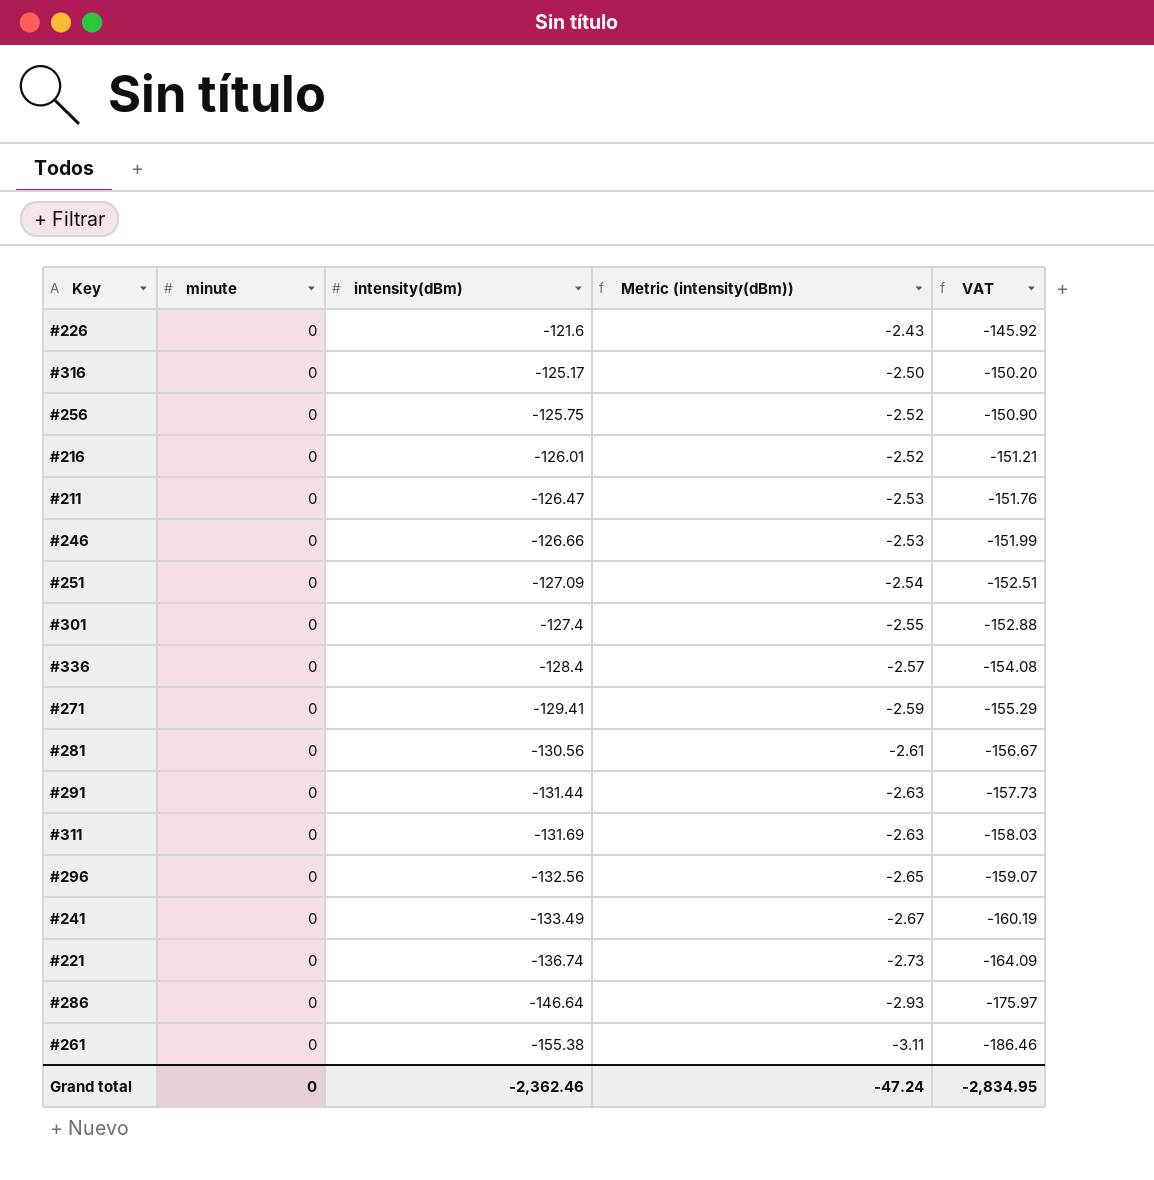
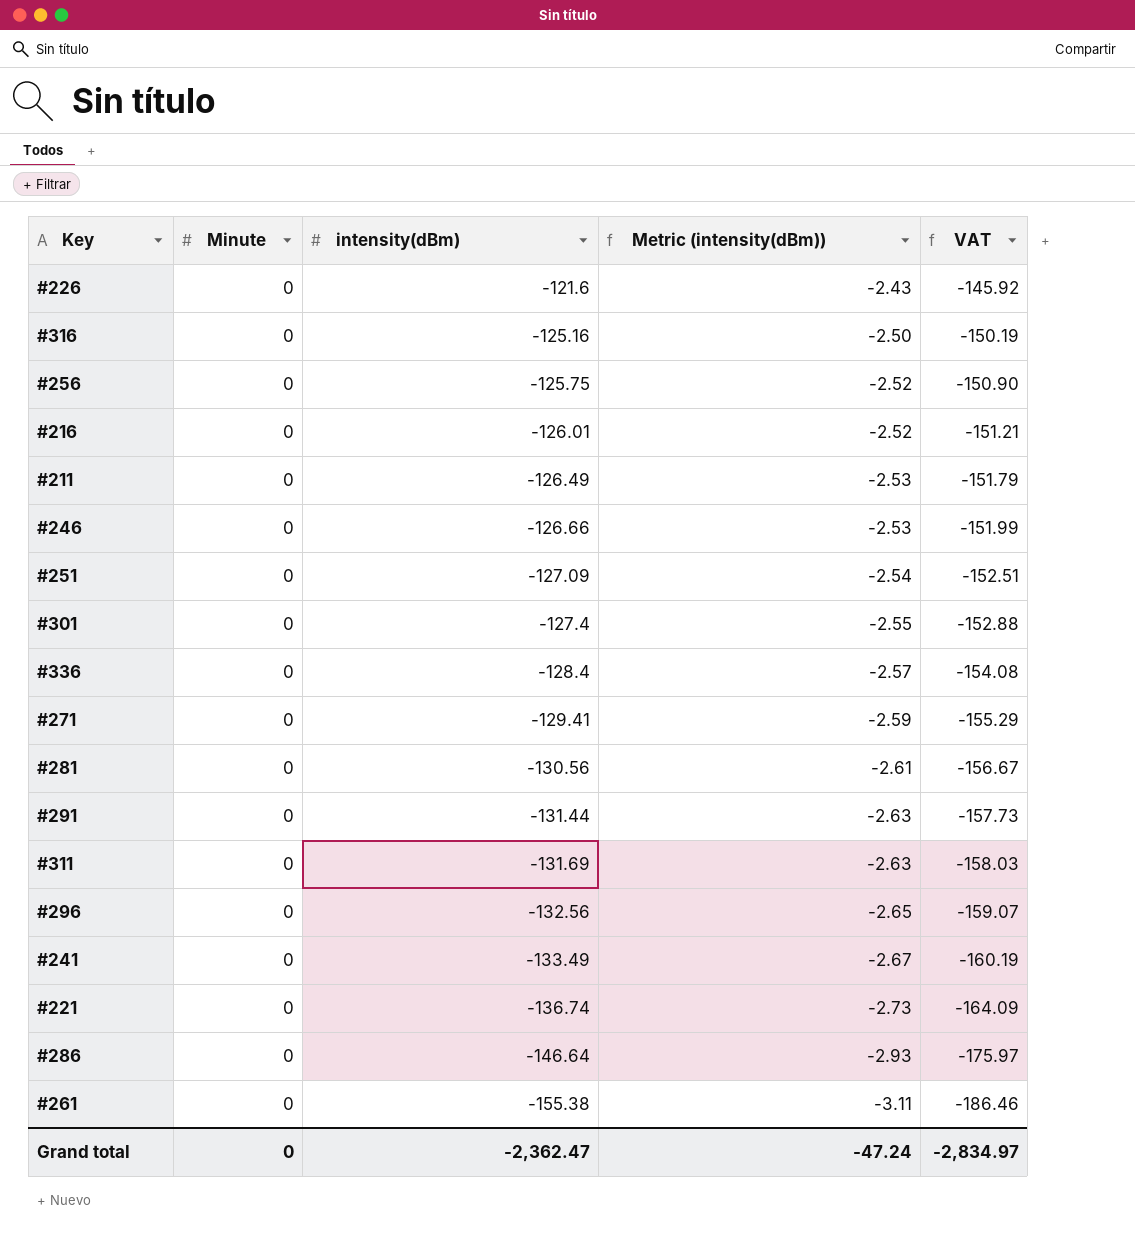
column name: minute -> Minute
#316 | intensity(dBm): -125.17 -> -125.16
#316 | VAT: -150.20 -> -150.19
#211 | intensity(dBm): -126.47 -> -126.49
#211 | VAT: -151.76 -> -151.79
Grand total | intensity(dBm): -2,362.46 -> -2,362.47
Grand total | VAT: -2,834.95 -> -2,834.97

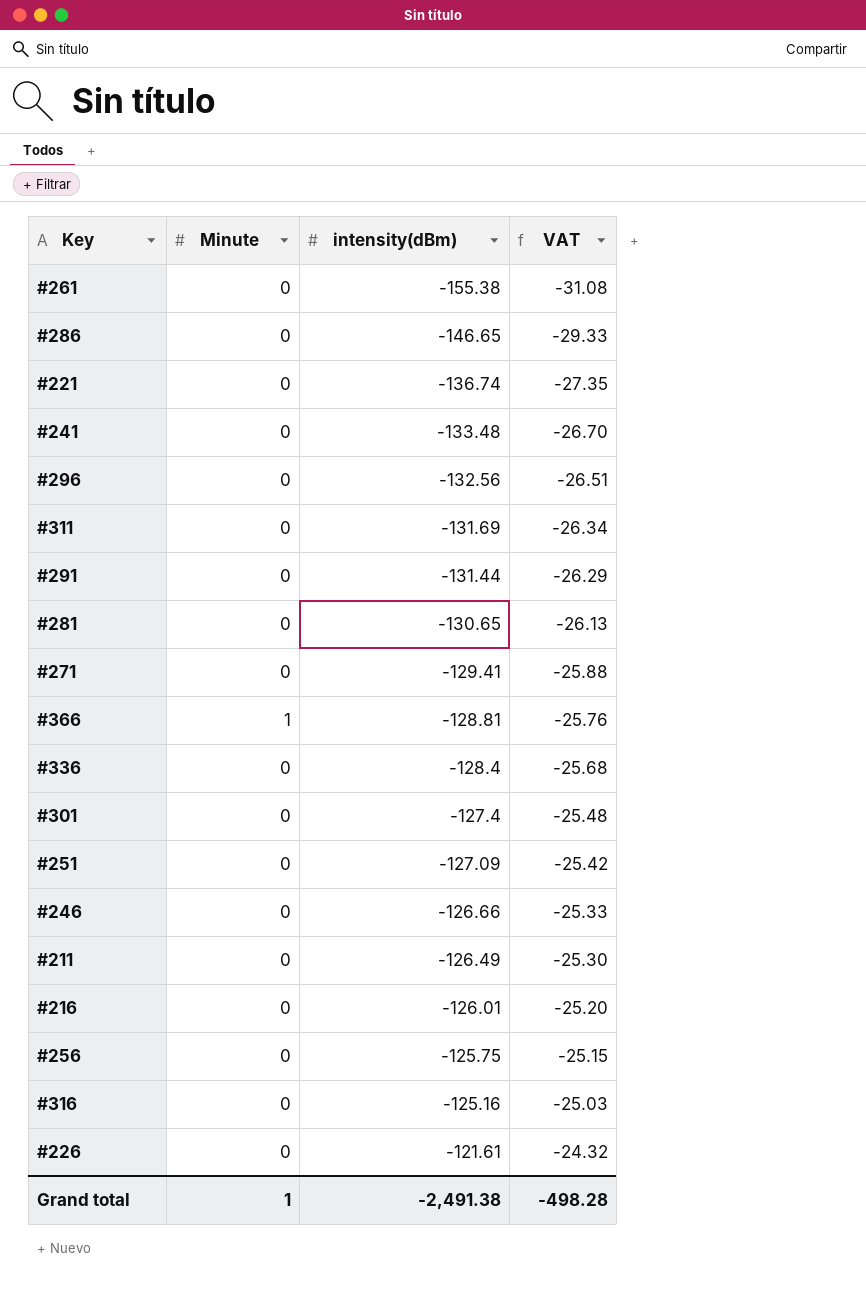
row order: intensity(dBm) descending -> intensity(dBm) ascending
column Metric (intensity(dBm)) | formula: [intensity(dBm)] * 0.02 -> none
column VAT | formula: [intensity(dBm)] * 1.2 -> [intensity(dBm)] * 0.2
#286 | intensity(dBm): -146.64 -> -146.65
#241 | intensity(dBm): -133.49 -> -133.48
#281 | intensity(dBm): -130.56 -> -130.65
row #366: none -> 1 | -128.81 | -25.76
#226 | intensity(dBm): -121.6 -> -121.61
Grand total | Minute: 0 -> 1
Grand total | intensity(dBm): -2,362.47 -> -2,491.38
Grand total | VAT: -2,834.97 -> -498.28

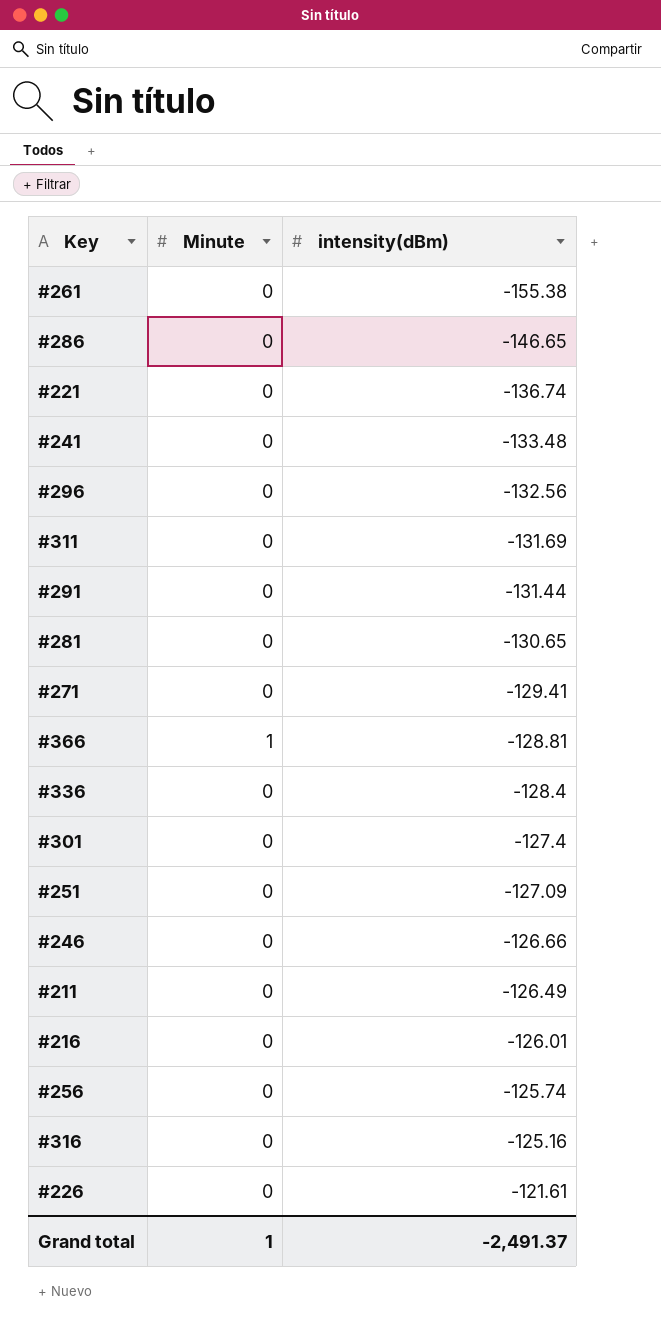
column VAT | formula: [intensity(dBm)] * 0.2 -> none
#256 | intensity(dBm): -125.75 -> -125.74
Grand total | intensity(dBm): -2,491.38 -> -2,491.37

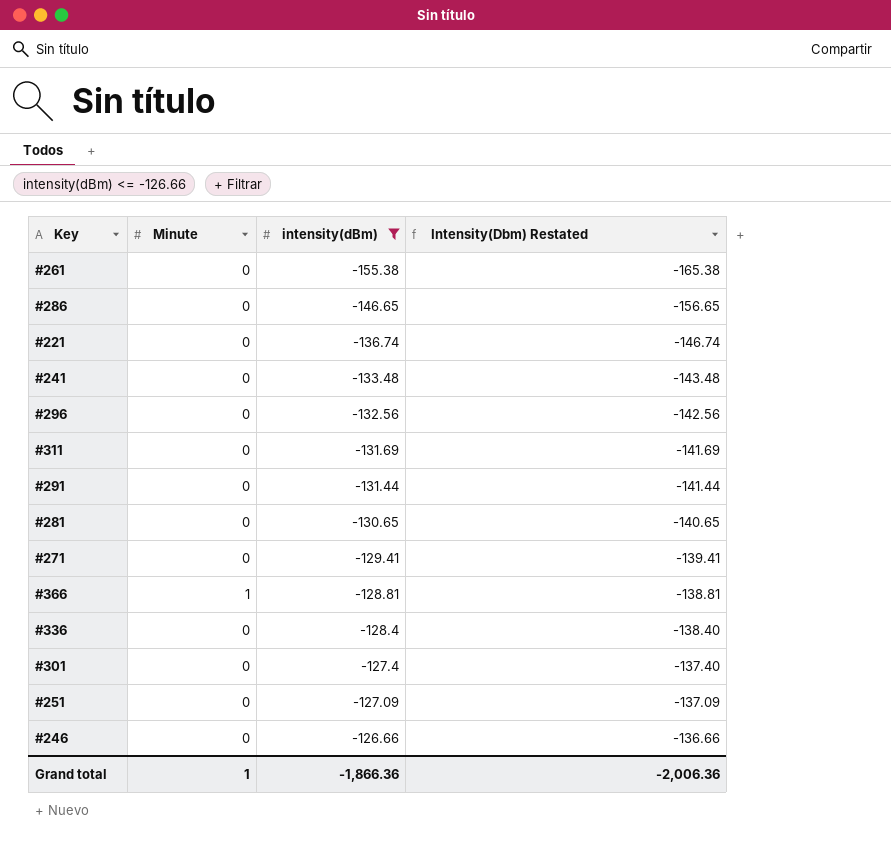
filter: none -> intensity(dBm) <= -126.66
column Intensity(Dbm) Restated | formula: none -> [intensity(dBm)] - 10
Grand total | intensity(dBm): -2,491.37 -> -1,866.36

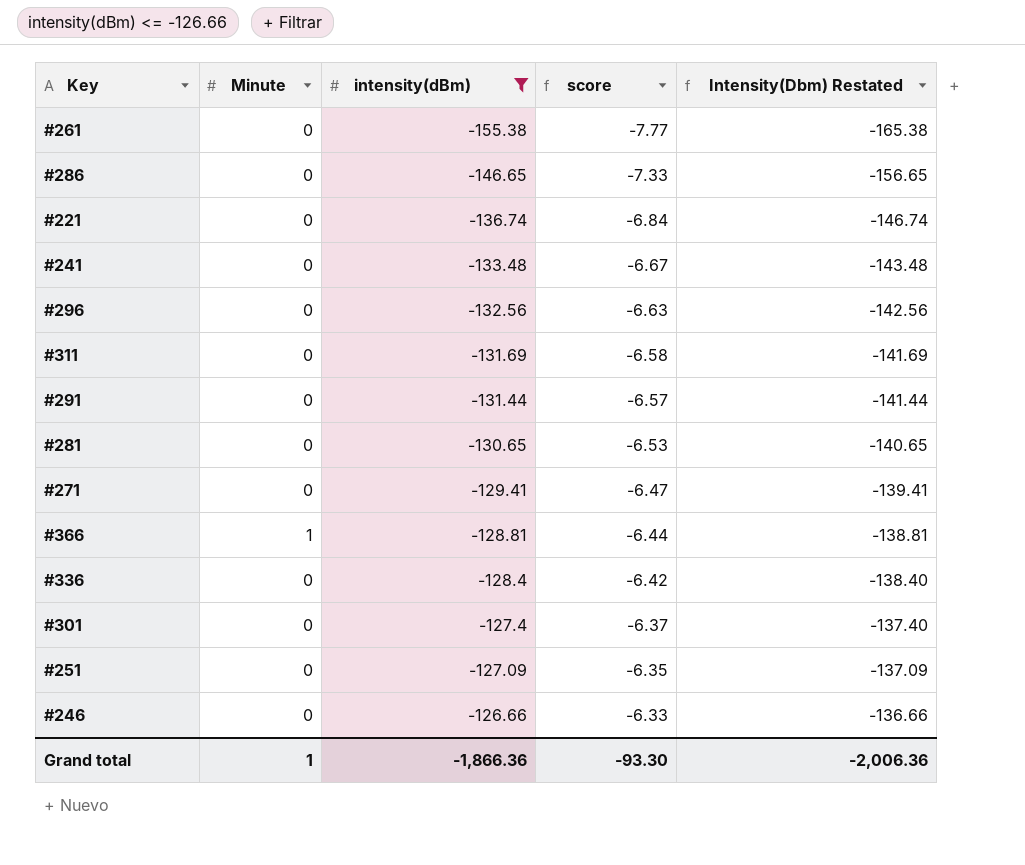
column score | formula: none -> [intensity(dBm)] * 0.05

